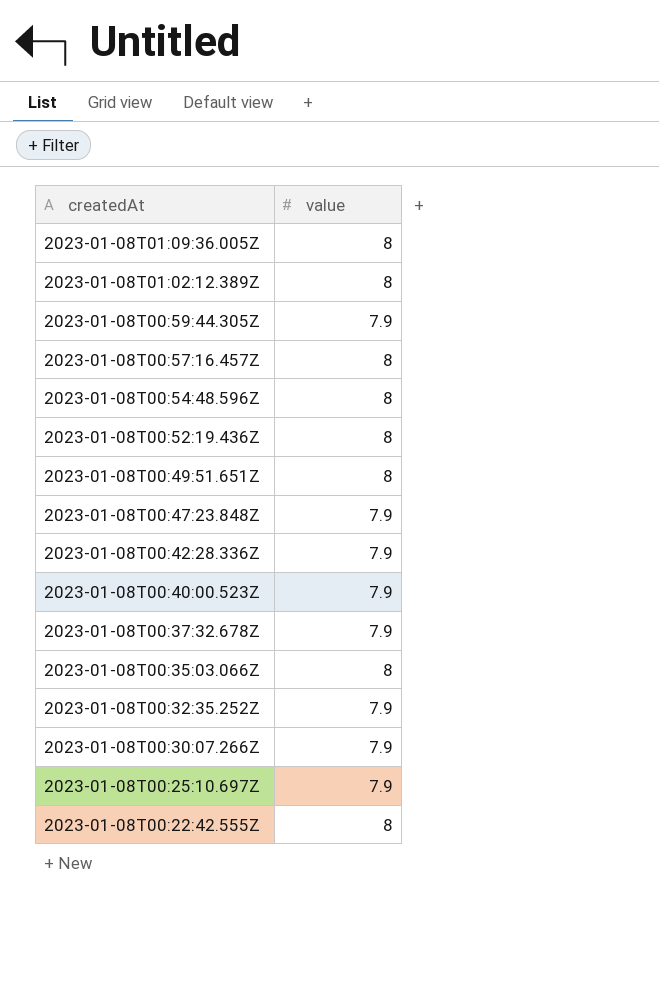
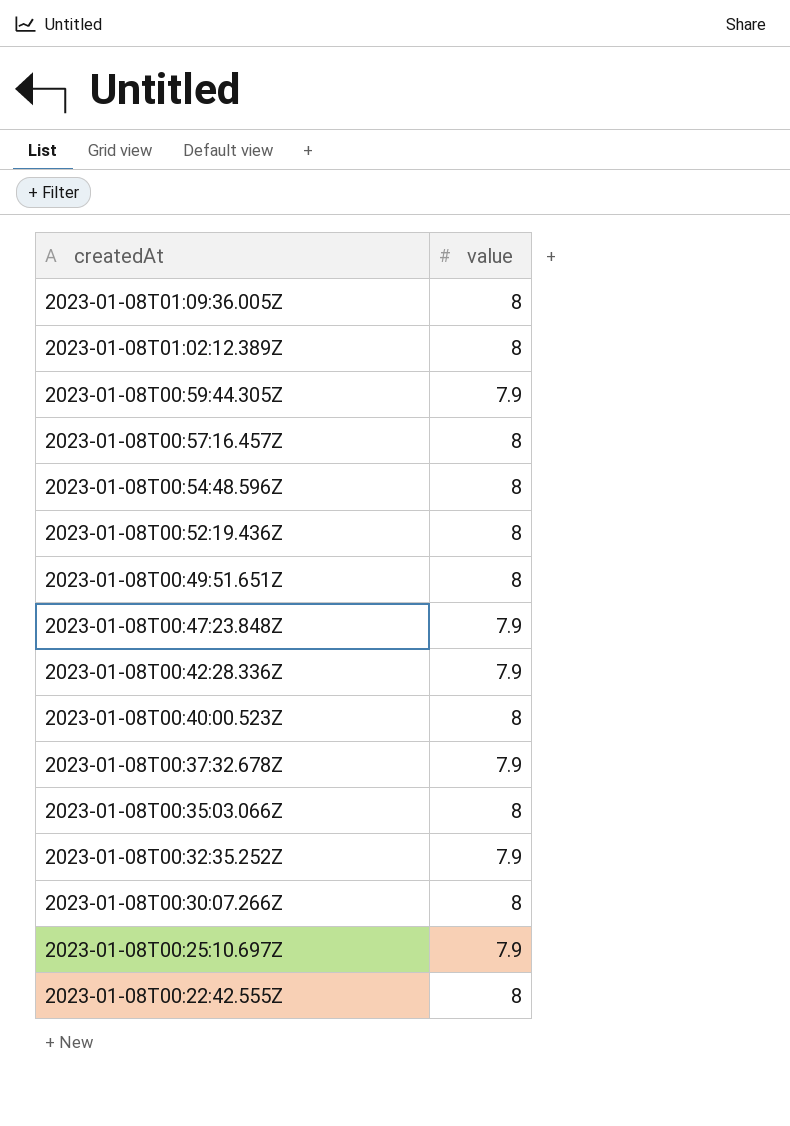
2023-01-08T00:40:00.523Z | value: 7.9 -> 8
2023-01-08T00:30:07.266Z | value: 7.9 -> 8

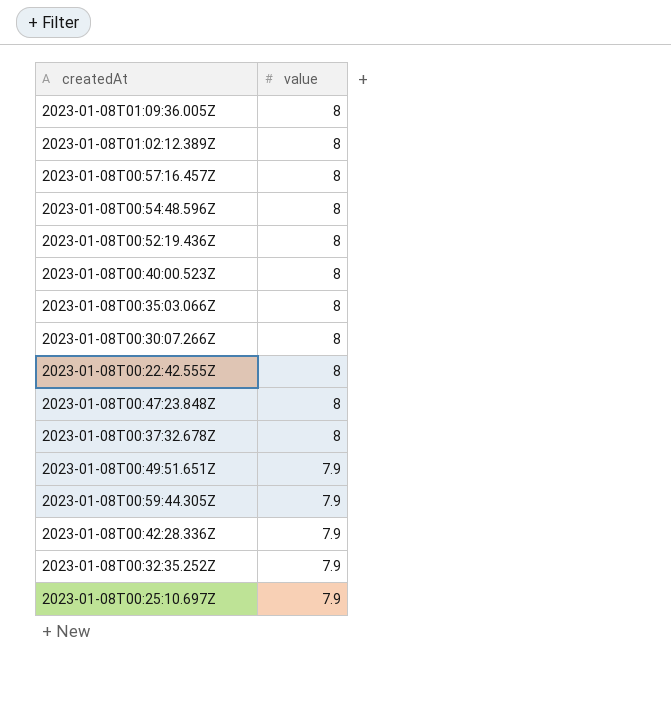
row order: createdAt descending -> value descending
2023-01-08T00:47:23.848Z | value: 7.9 -> 8
2023-01-08T00:37:32.678Z | value: 7.9 -> 8
2023-01-08T00:49:51.651Z | value: 8 -> 7.9

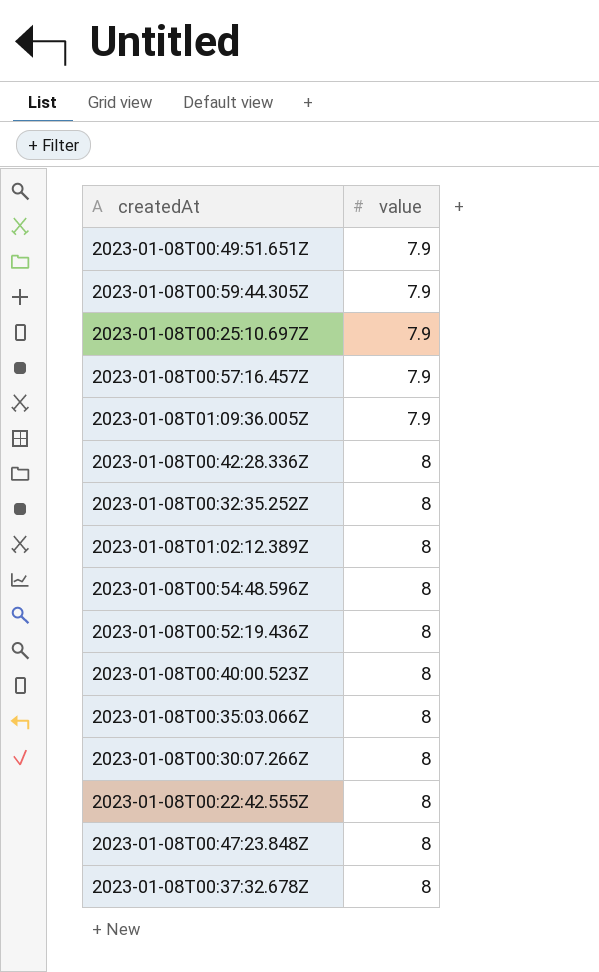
row order: value descending -> value ascending
2023-01-08T00:57:16.457Z | value: 8 -> 7.9
2023-01-08T01:09:36.005Z | value: 8 -> 7.9
2023-01-08T00:42:28.336Z | value: 7.9 -> 8
2023-01-08T00:32:35.252Z | value: 7.9 -> 8

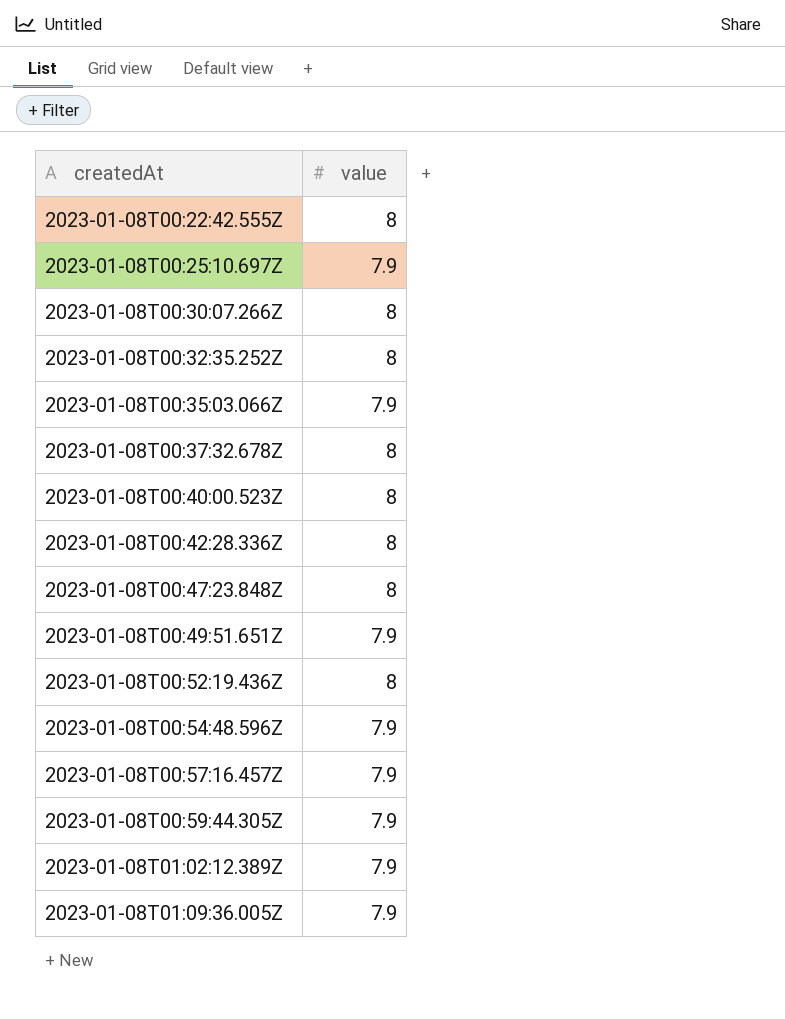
row order: value ascending -> createdAt ascending
2023-01-08T00:35:03.066Z | value: 8 -> 7.9
2023-01-08T00:54:48.596Z | value: 8 -> 7.9
2023-01-08T01:02:12.389Z | value: 8 -> 7.9

